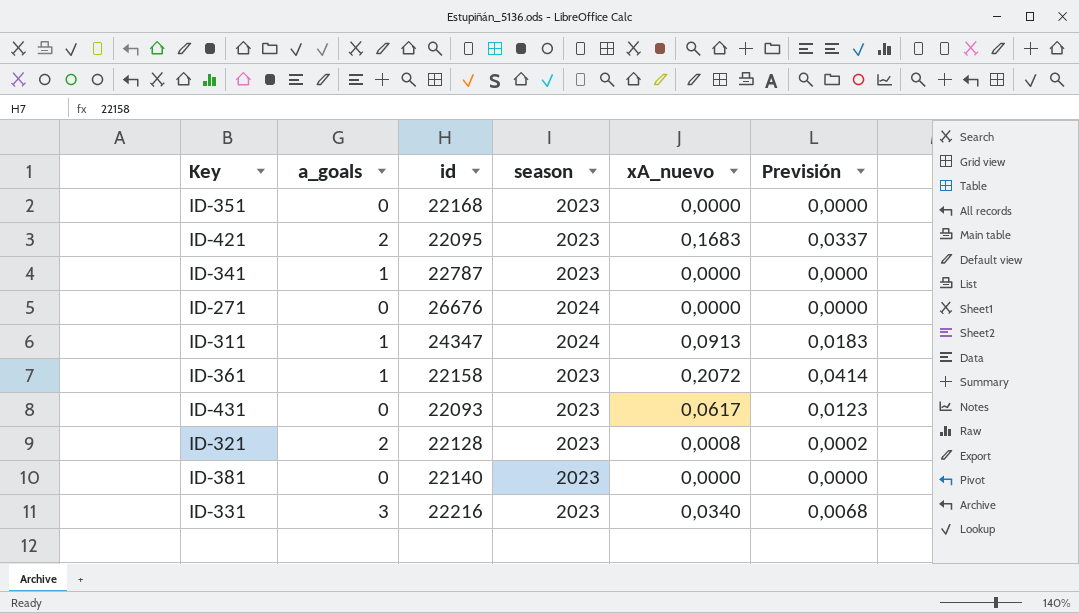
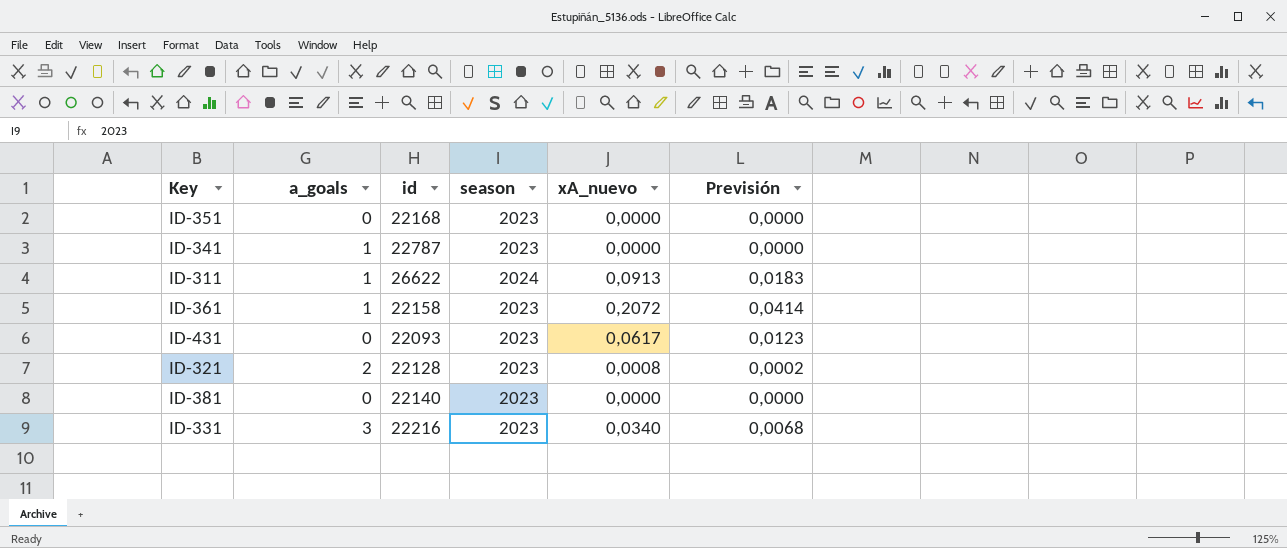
row ID-421: 2 | 22095 | 2023 | 0,1683 | 0,0337 -> none
row ID-271: 0 | 26676 | 2024 | 0,0000 | 0,0000 -> none
ID-311 | id: 24347 -> 26622

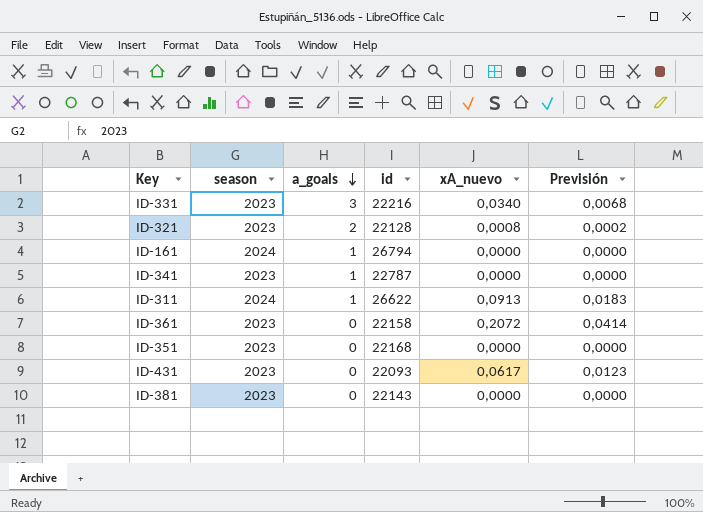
row order: none -> a_goals descending
column season | position: 4 -> 2
row ID-161: none -> 2024 | 1 | 26794 | 0,0000 | 0,0000
ID-361 | a_goals: 1 -> 0
ID-381 | id: 22140 -> 22143

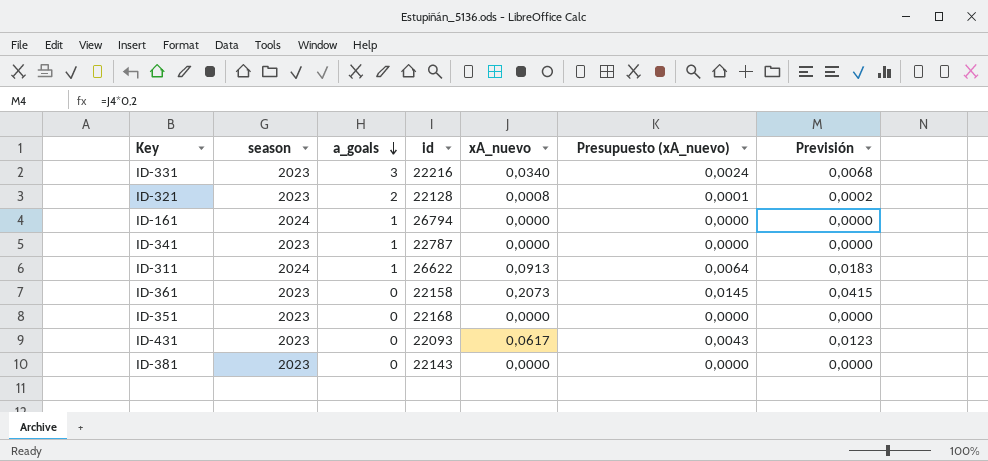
column Presupuesto (xA_nuevo) | formula: none -> [xA_nuevo] * 0,07
ID-361 | xA_nuevo: 0,2072 -> 0,2073
ID-361 | Previsión: 0,0414 -> 0,0415

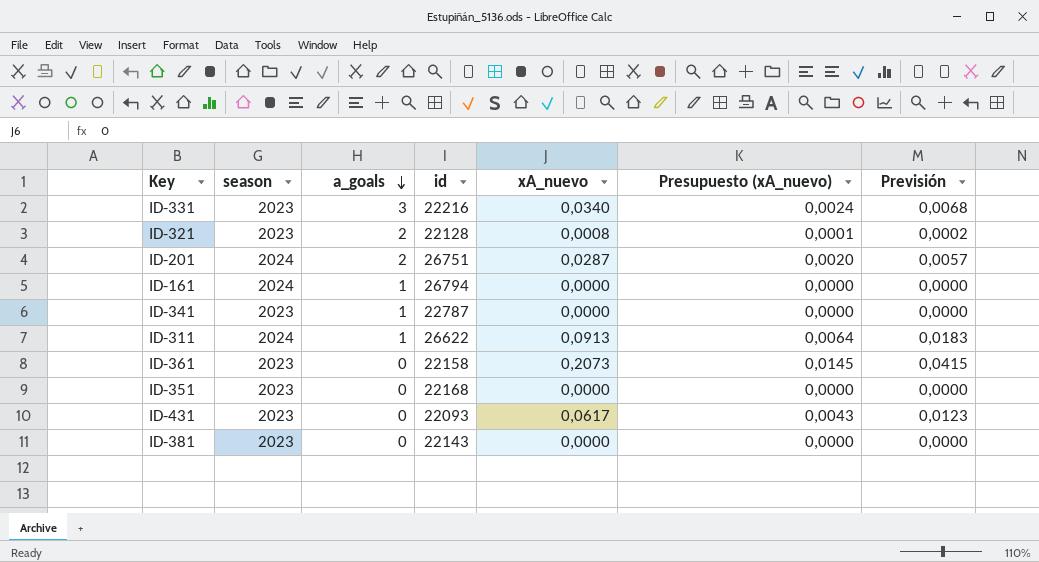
row ID-201: none -> 2024 | 2 | 26751 | 0,0287 | 0,0020 | 0,0057

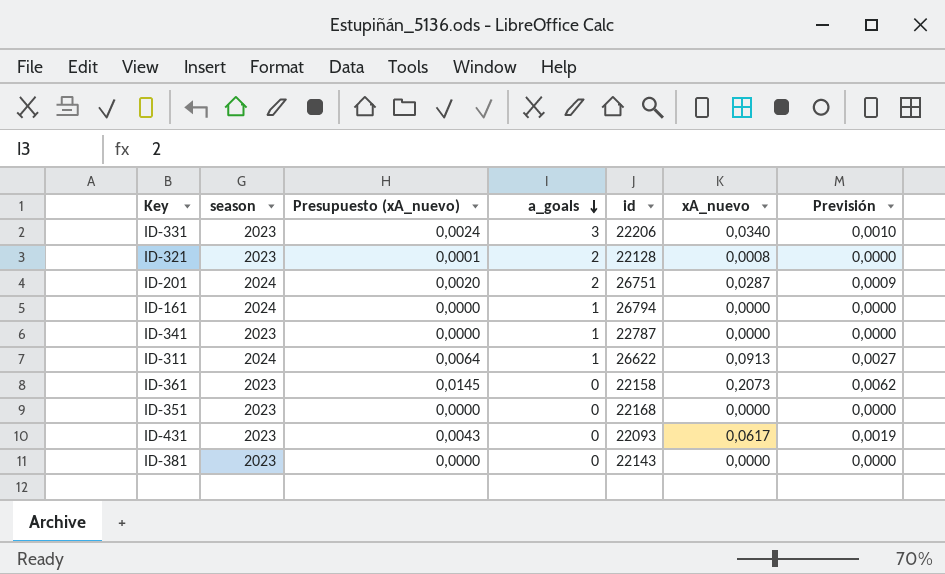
column Presupuesto (xA_nuevo) | position: 6 -> 3
column Previsión | formula: [xA_nuevo] * 0,2 -> [xA_nuevo] * 0,03
ID-331 | id: 22216 -> 22206

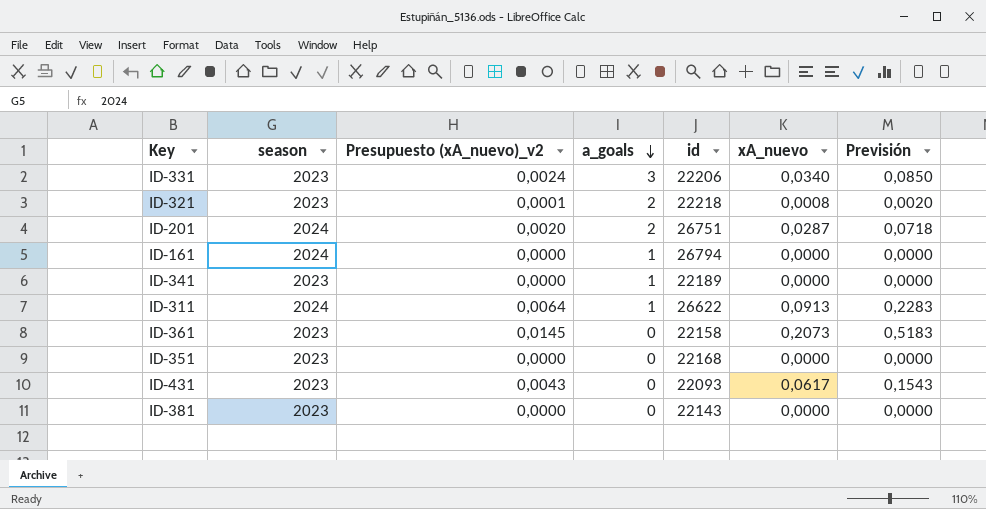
column name: Presupuesto (xA_nuevo) -> Presupuesto (xA_nuevo)_v2
column Previsión | formula: [xA_nuevo] * 0,03 -> [xA_nuevo] * 2,5
ID-321 | id: 22128 -> 22218
ID-341 | id: 22787 -> 22189

